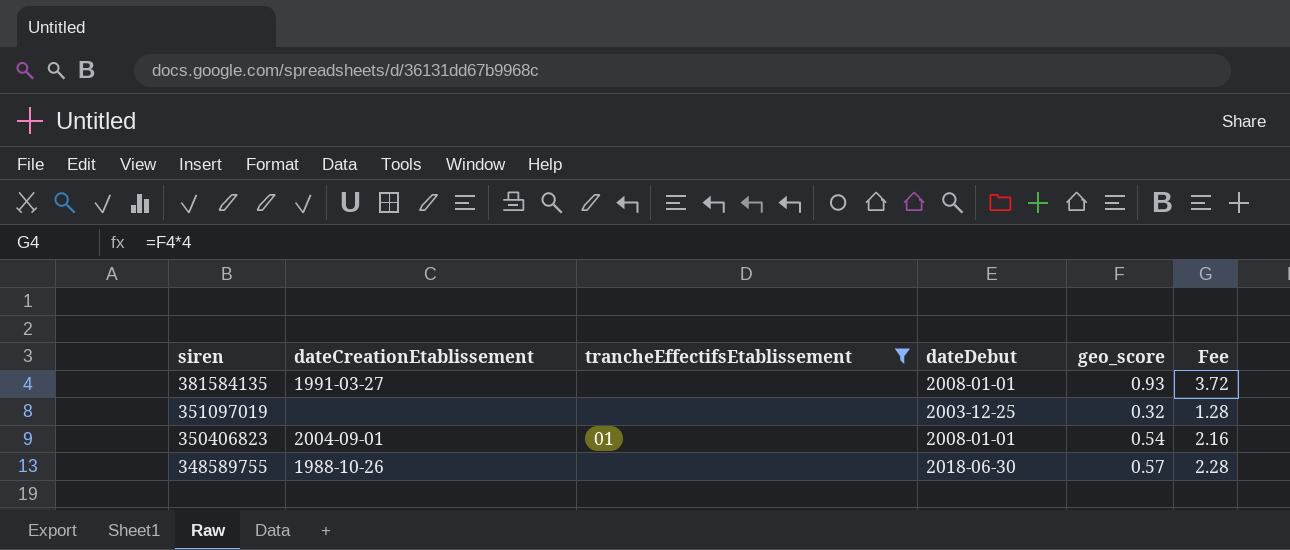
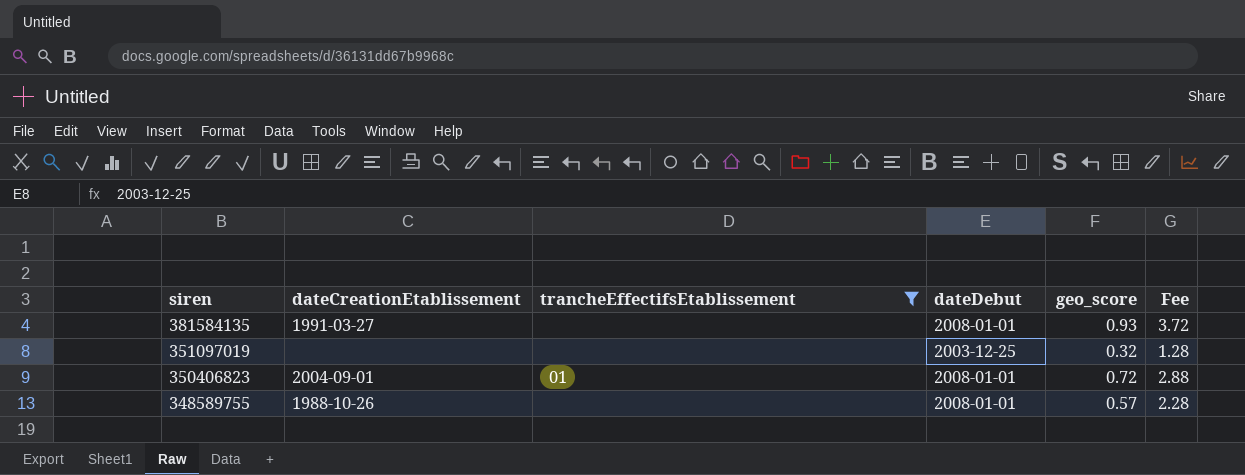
350406823 | geo_score: 0.54 -> 0.72
350406823 | Fee: 2.16 -> 2.88
348589755 | dateDebut: 2018-06-30 -> 2008-01-01

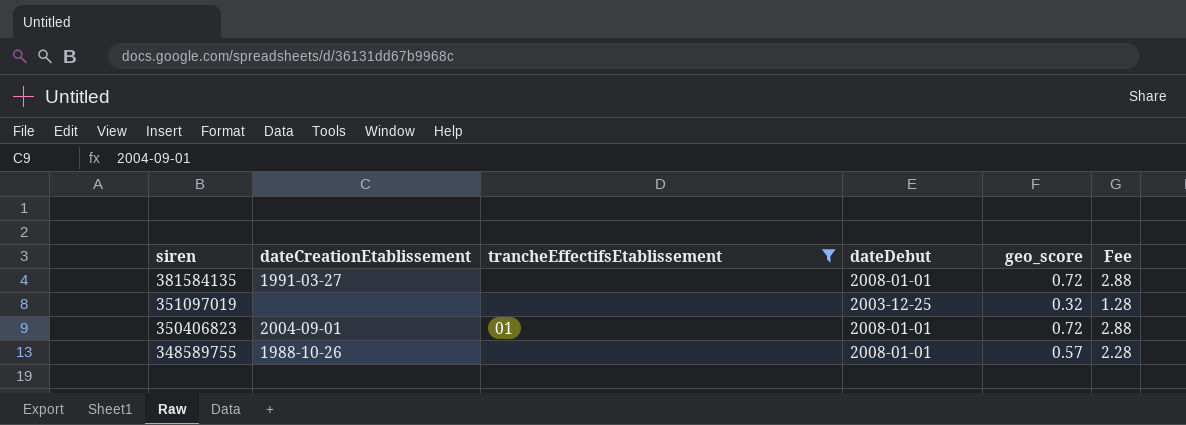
381584135 | geo_score: 0.93 -> 0.72
381584135 | Fee: 3.72 -> 2.88

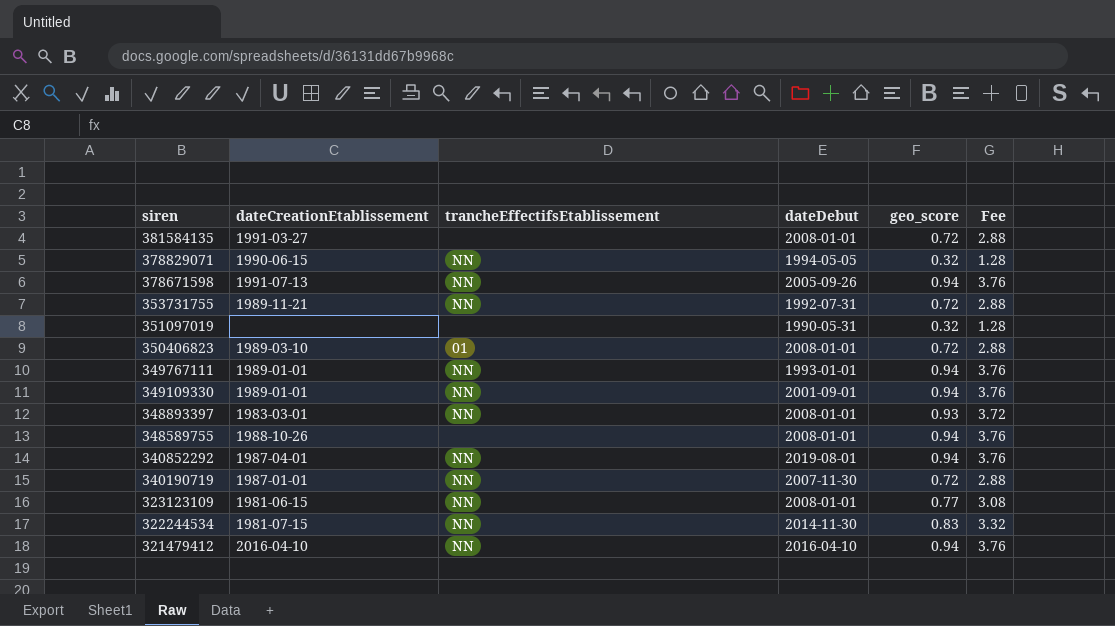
filter: trancheEffectifsEtablissement != NN -> none
351097019 | dateDebut: 2003-12-25 -> 1990-05-31
350406823 | dateCreationEtablissement: 2004-09-01 -> 1989-03-10
348589755 | geo_score: 0.57 -> 0.94
348589755 | Fee: 2.28 -> 3.76

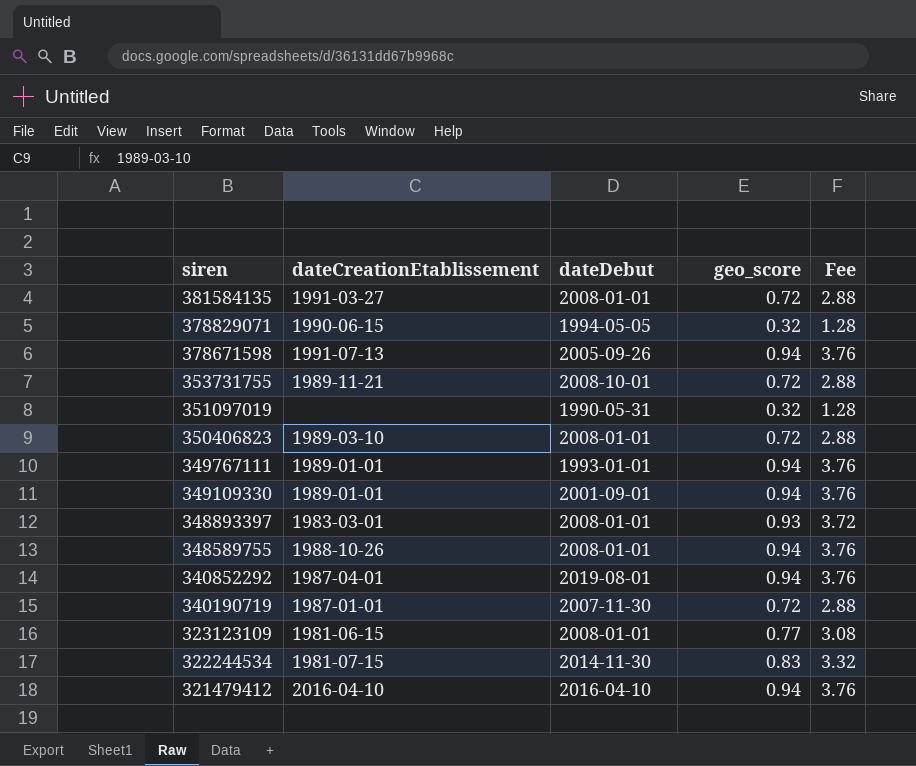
column trancheEffectifsEtablissement | position: 3 -> none
353731755 | dateDebut: 1992-07-31 -> 2008-10-01

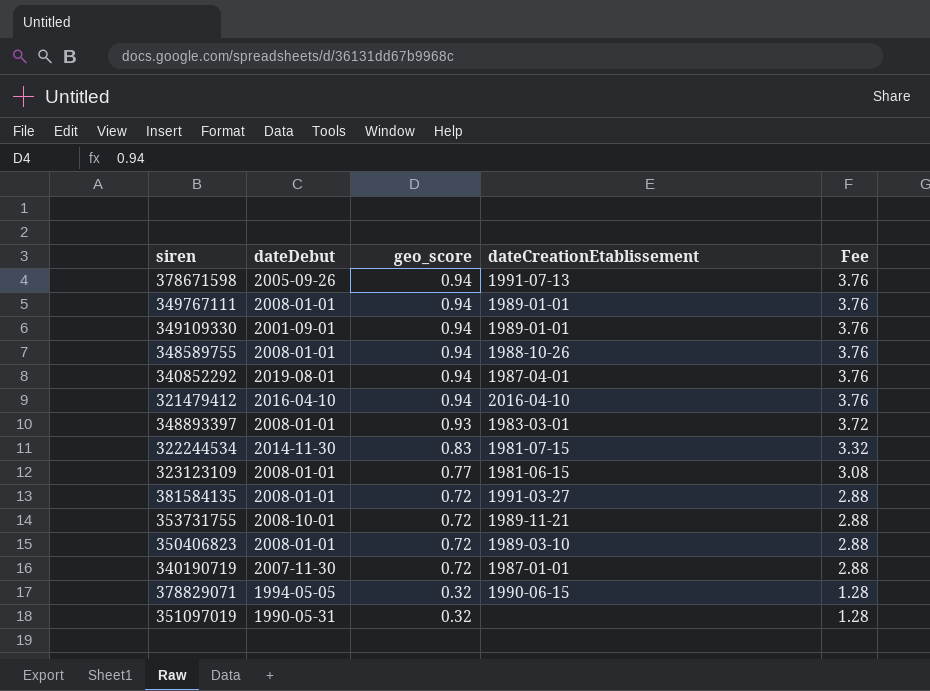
row order: siren descending -> geo_score descending
column dateCreationEtablissement | position: 2 -> 4
349767111 | dateDebut: 1993-01-01 -> 2008-01-01

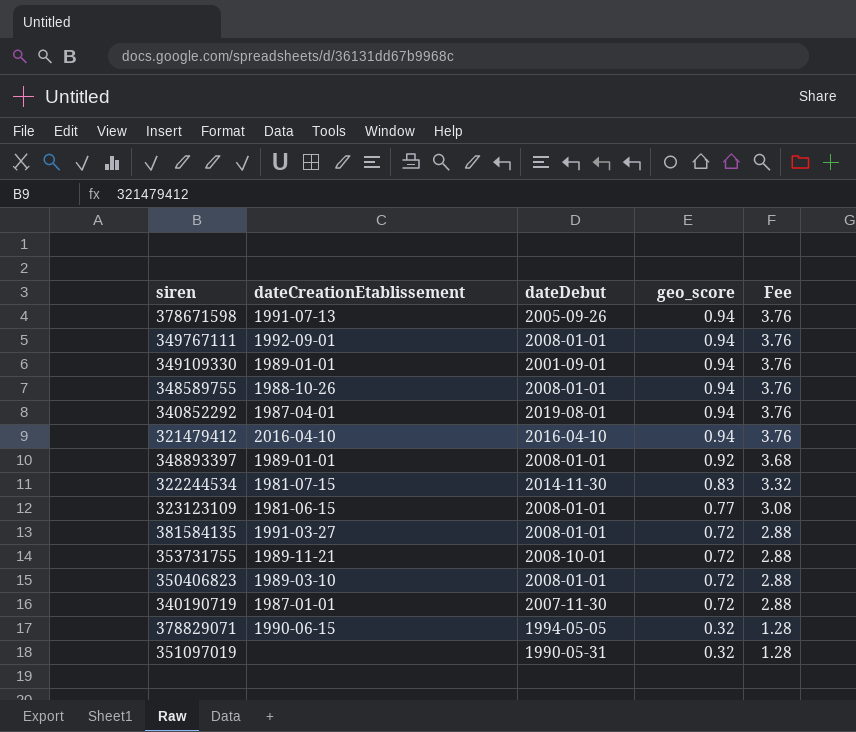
column dateCreationEtablissement | position: 4 -> 2
349767111 | dateCreationEtablissement: 1989-01-01 -> 1992-09-01
348893397 | dateCreationEtablissement: 1983-03-01 -> 1989-01-01
348893397 | geo_score: 0.93 -> 0.92
348893397 | Fee: 3.72 -> 3.68

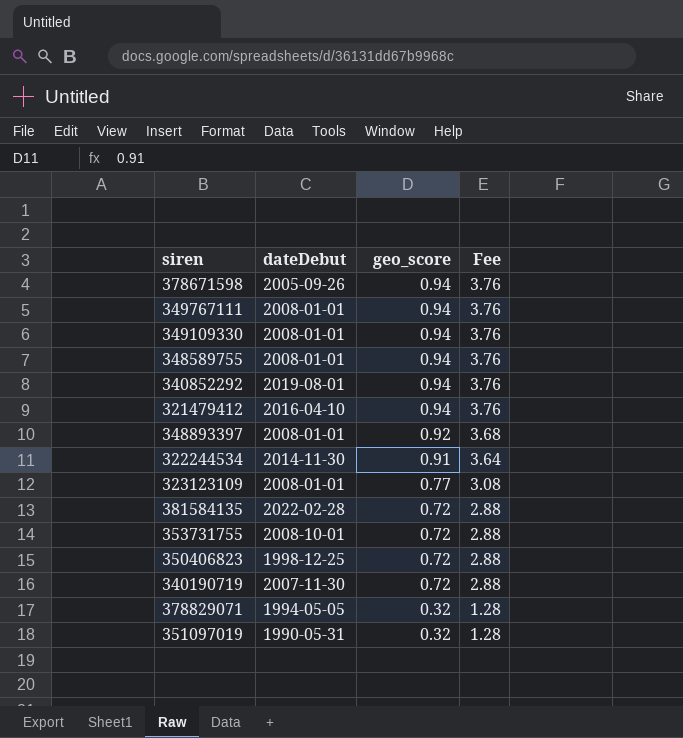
column dateCreationEtablissement | position: 2 -> none
349109330 | dateDebut: 2001-09-01 -> 2008-01-01
322244534 | geo_score: 0.83 -> 0.91
322244534 | Fee: 3.32 -> 3.64
381584135 | dateDebut: 2008-01-01 -> 2022-02-28
350406823 | dateDebut: 2008-01-01 -> 1998-12-25

